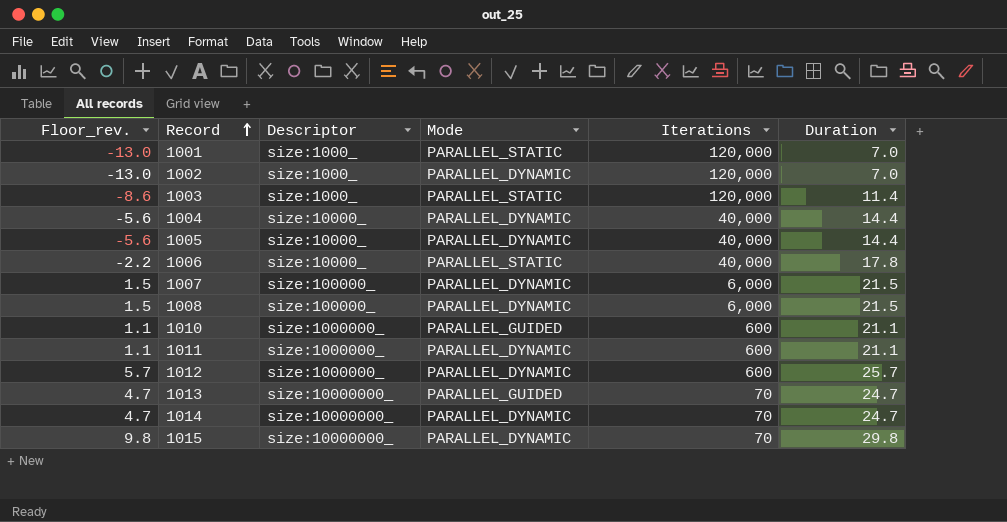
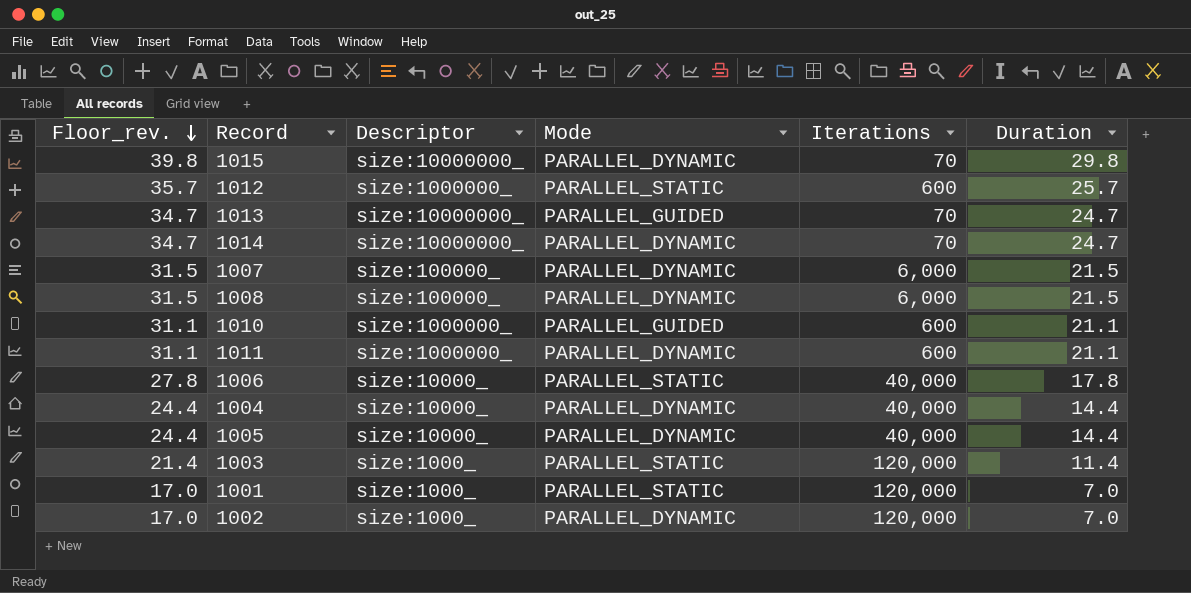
row order: Record ascending -> Floor_rev. descending
column Floor_rev. | formula: [Duration] - 20 -> [Duration] + 10
1012 | Mode: PARALLEL_DYNAMIC -> PARALLEL_STATIC

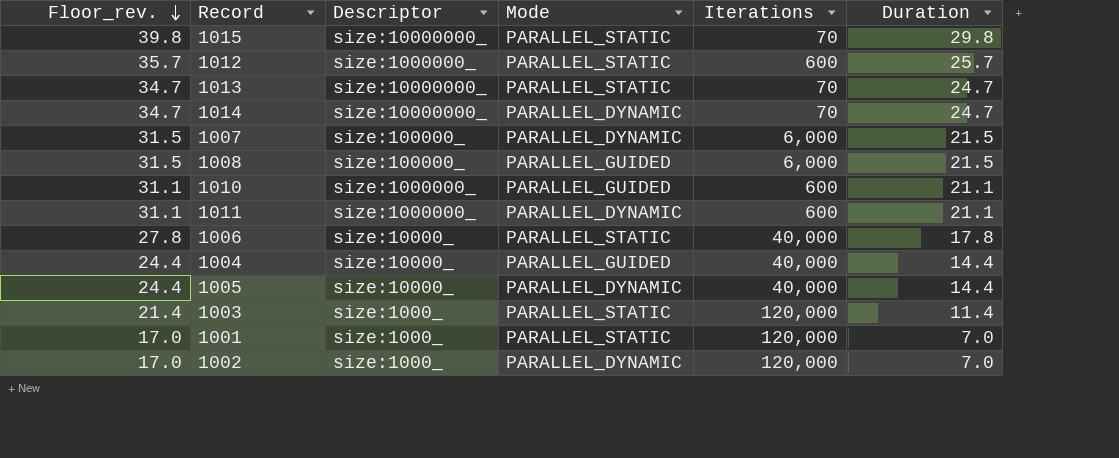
1015 | Mode: PARALLEL_DYNAMIC -> PARALLEL_STATIC
1013 | Mode: PARALLEL_GUIDED -> PARALLEL_STATIC
1008 | Mode: PARALLEL_DYNAMIC -> PARALLEL_GUIDED
1004 | Mode: PARALLEL_DYNAMIC -> PARALLEL_GUIDED

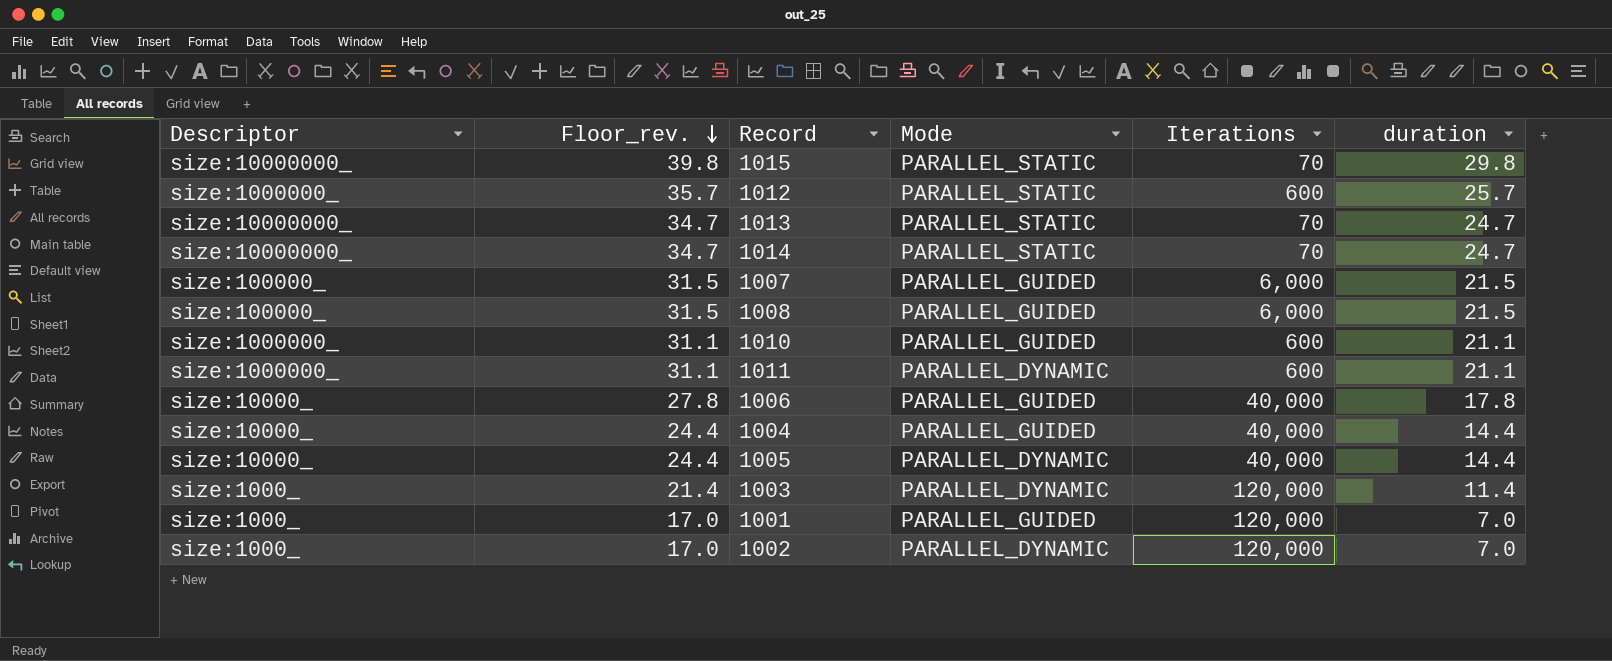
column Descriptor | position: 3 -> 1
column name: Duration -> duration
1014 | Mode: PARALLEL_DYNAMIC -> PARALLEL_STATIC
1007 | Mode: PARALLEL_DYNAMIC -> PARALLEL_GUIDED
1006 | Mode: PARALLEL_STATIC -> PARALLEL_GUIDED
1003 | Mode: PARALLEL_STATIC -> PARALLEL_DYNAMIC
1001 | Mode: PARALLEL_STATIC -> PARALLEL_GUIDED

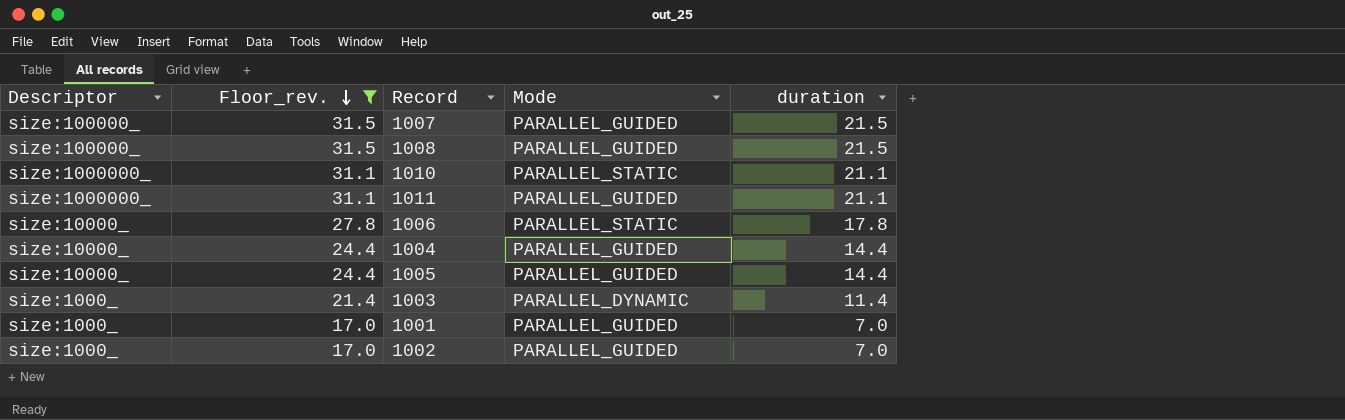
filter: none -> Floor_rev. <= 31.5
column Iterations | position: 5 -> none
1010 | Mode: PARALLEL_GUIDED -> PARALLEL_STATIC
1011 | Mode: PARALLEL_DYNAMIC -> PARALLEL_GUIDED
1006 | Mode: PARALLEL_GUIDED -> PARALLEL_STATIC
1005 | Mode: PARALLEL_DYNAMIC -> PARALLEL_GUIDED
1002 | Mode: PARALLEL_DYNAMIC -> PARALLEL_GUIDED

